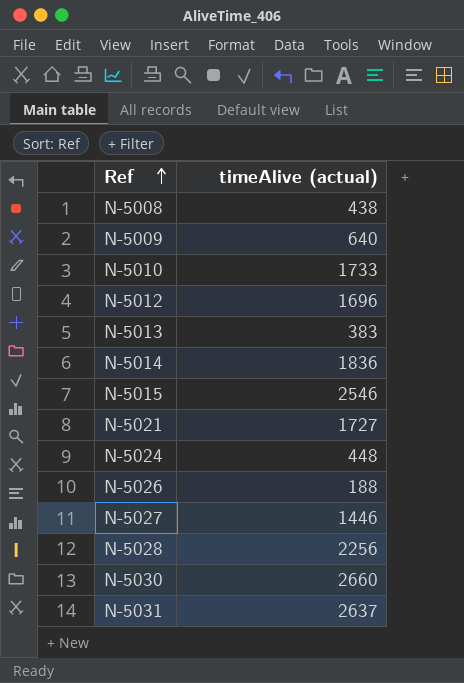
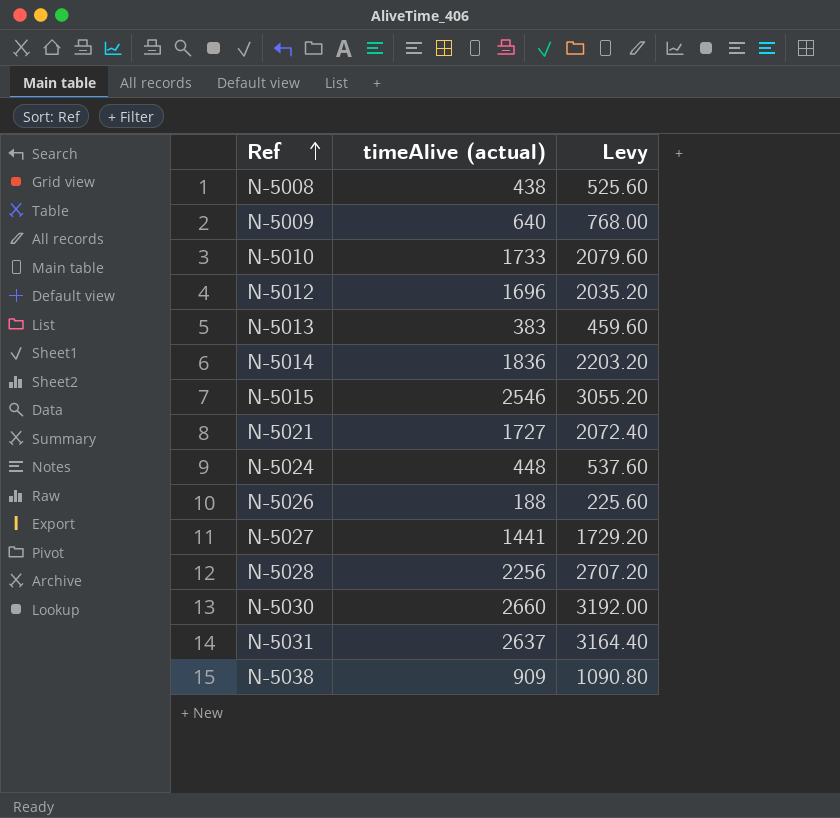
column Levy | formula: none -> [timeAlive (actual)] * 1.2
N-5027 | timeAlive (actual): 1446 -> 1441
row N-5038: none -> 909 | 1090.80

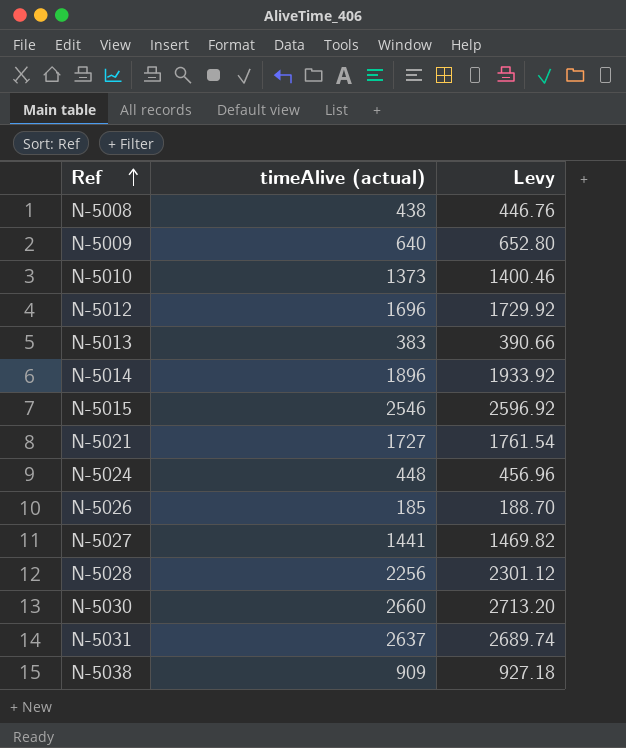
column Levy | formula: [timeAlive (actual)] * 1.2 -> [timeAlive (actual)] * 1.02
N-5010 | timeAlive (actual): 1733 -> 1373
N-5014 | timeAlive (actual): 1836 -> 1896
N-5026 | timeAlive (actual): 188 -> 185

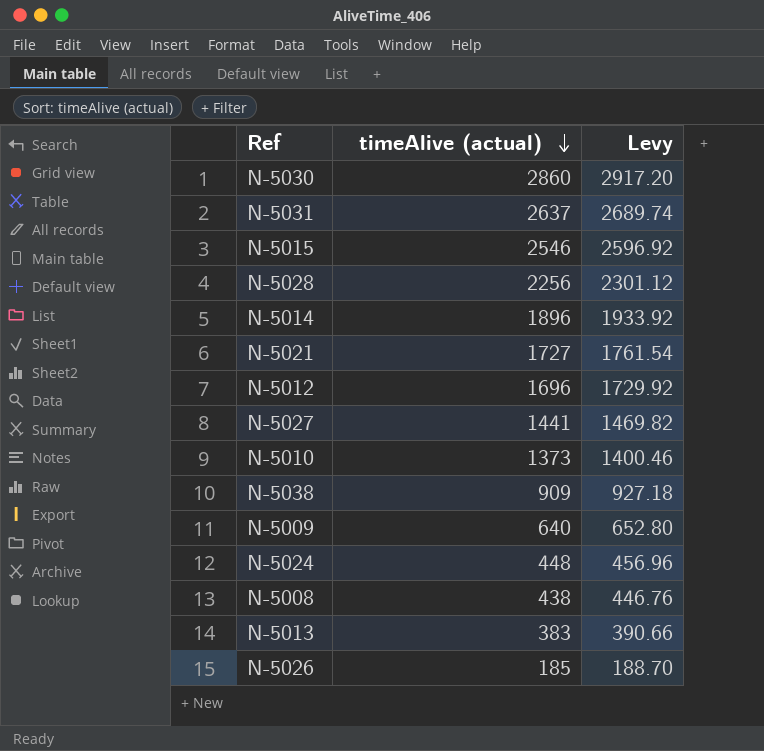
row order: Ref ascending -> timeAlive (actual) descending
N-5030 | timeAlive (actual): 2660 -> 2860
N-5030 | Levy: 2713.20 -> 2917.20

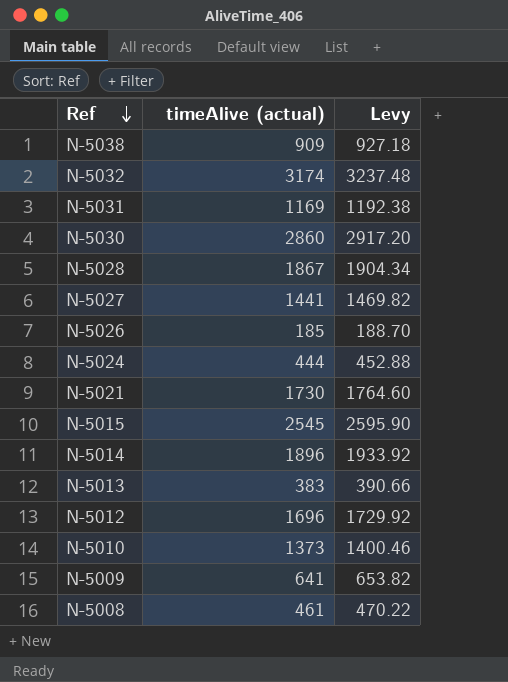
row order: timeAlive (actual) descending -> Ref descending
row N-5032: none -> 3174 | 3237.48
N-5031 | timeAlive (actual): 2637 -> 1169
N-5031 | Levy: 2689.74 -> 1192.38
N-5028 | timeAlive (actual): 2256 -> 1867
N-5028 | Levy: 2301.12 -> 1904.34
N-5024 | timeAlive (actual): 448 -> 444
N-5024 | Levy: 456.96 -> 452.88
N-5021 | timeAlive (actual): 1727 -> 1730
N-5021 | Levy: 1761.54 -> 1764.60
N-5015 | timeAlive (actual): 2546 -> 2545
N-5015 | Levy: 2596.92 -> 2595.90
N-5009 | timeAlive (actual): 640 -> 641
N-5009 | Levy: 652.80 -> 653.82
N-5008 | timeAlive (actual): 438 -> 461
N-5008 | Levy: 446.76 -> 470.22

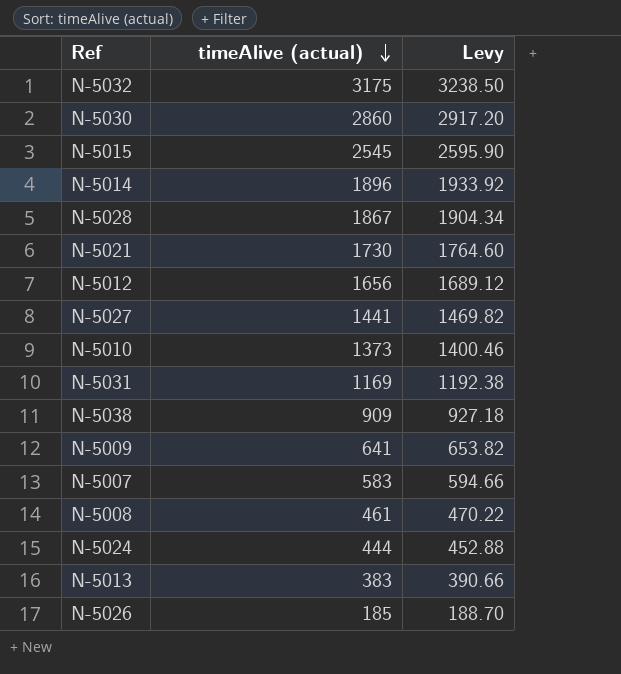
row order: Ref descending -> timeAlive (actual) descending
N-5032 | timeAlive (actual): 3174 -> 3175
N-5032 | Levy: 3237.48 -> 3238.50
N-5012 | timeAlive (actual): 1696 -> 1656
N-5012 | Levy: 1729.92 -> 1689.12
row N-5007: none -> 583 | 594.66

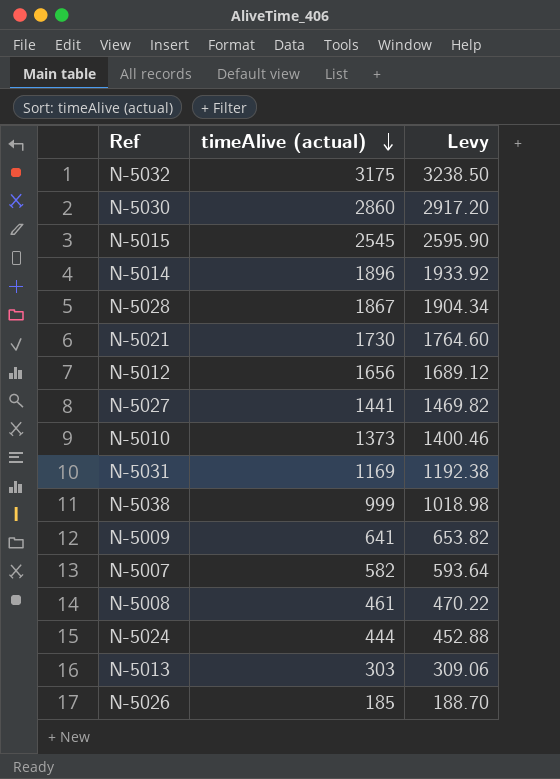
N-5038 | timeAlive (actual): 909 -> 999
N-5038 | Levy: 927.18 -> 1018.98
N-5007 | timeAlive (actual): 583 -> 582
N-5007 | Levy: 594.66 -> 593.64
N-5013 | timeAlive (actual): 383 -> 303
N-5013 | Levy: 390.66 -> 309.06

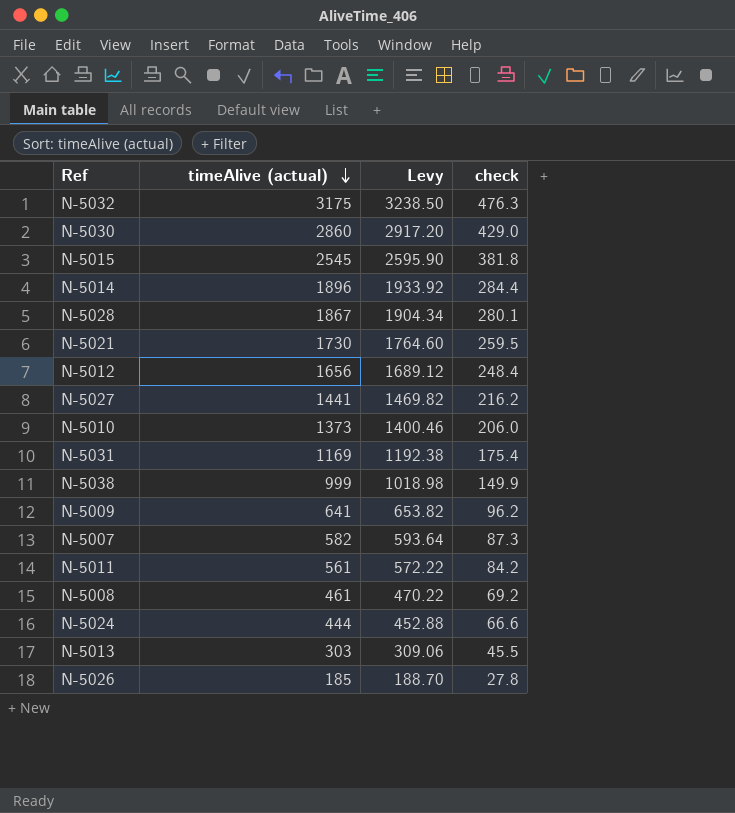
column check | formula: none -> [timeAlive (actual)] * 0.15
row N-5011: none -> 561 | 572.22 | 84.2

